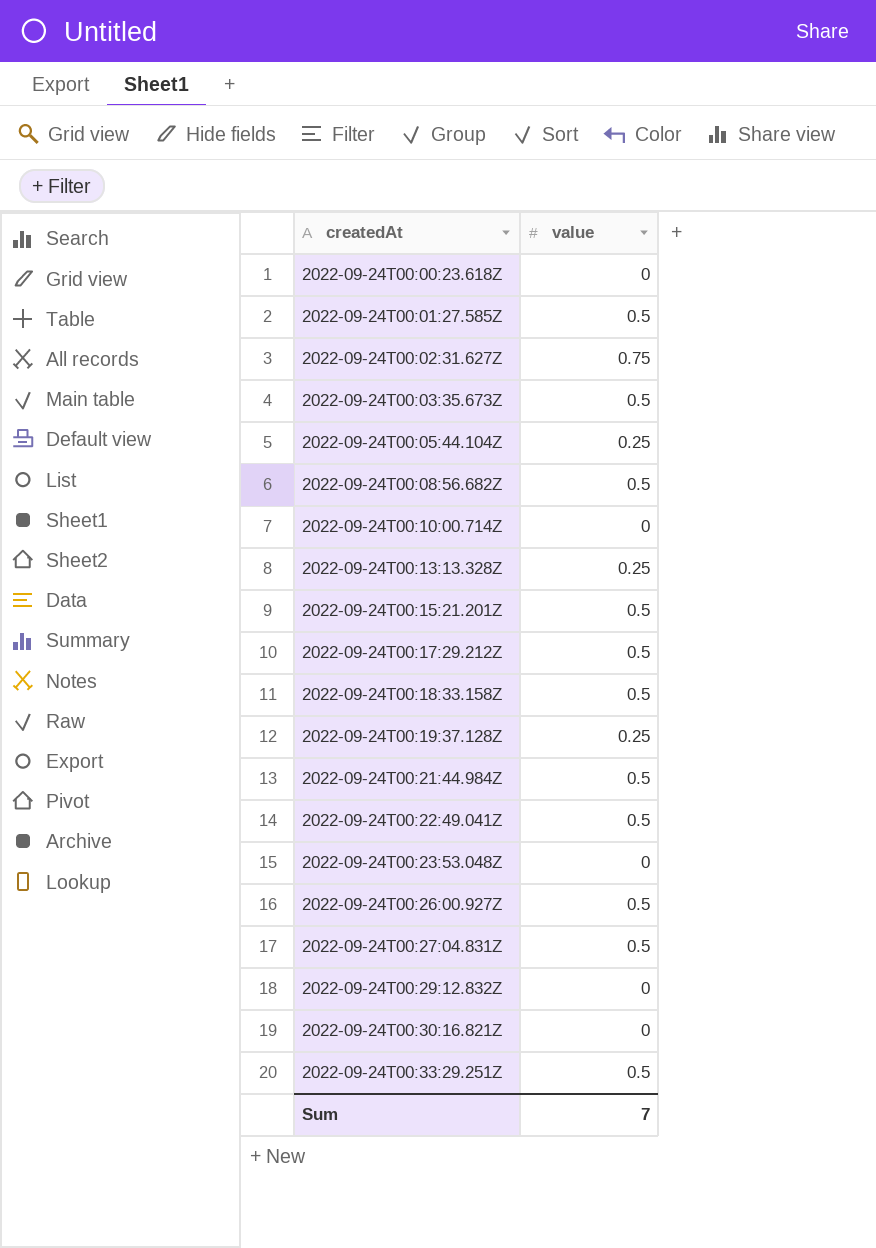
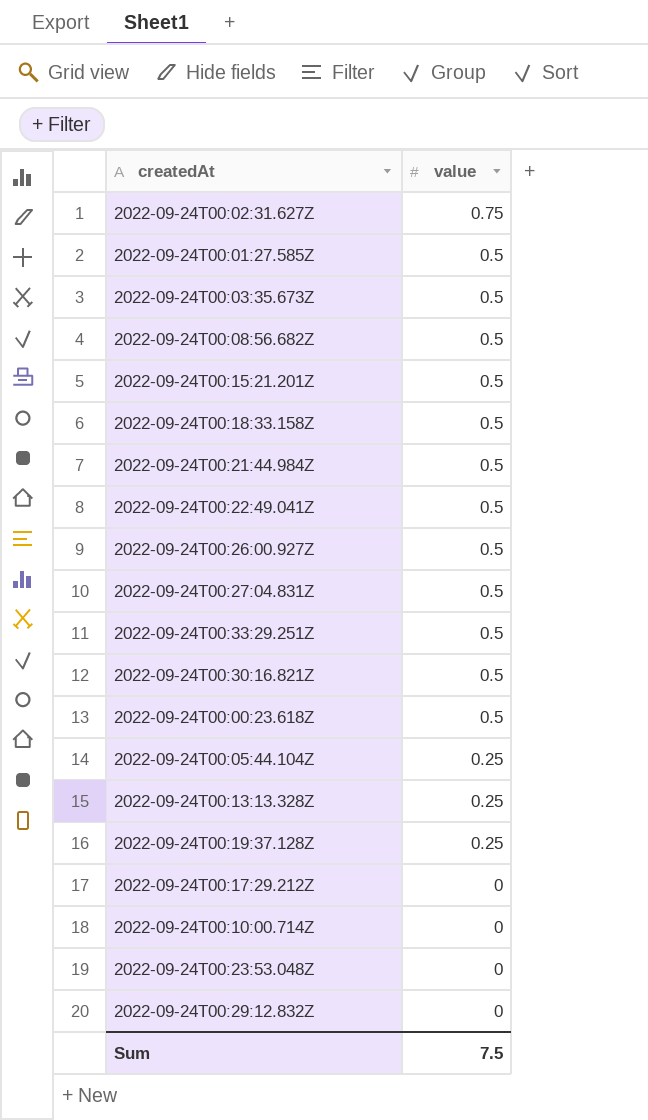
row order: createdAt ascending -> value descending
2022-09-24T00:30:16.821Z | value: 0 -> 0.5
2022-09-24T00:00:23.618Z | value: 0 -> 0.5
2022-09-24T00:17:29.212Z | value: 0.5 -> 0
Sum | value: 7 -> 7.5

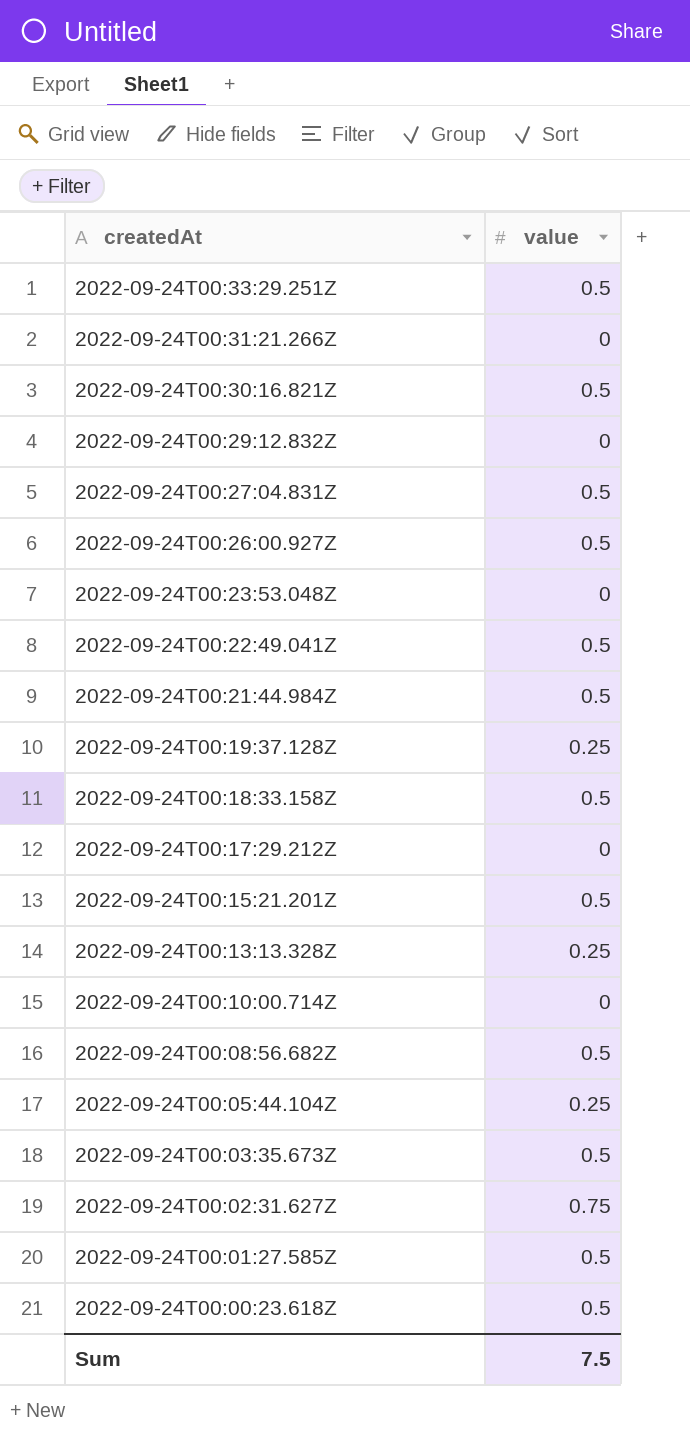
row order: value descending -> createdAt descending
row 2022-09-24T00:31:21.266Z: none -> 0

